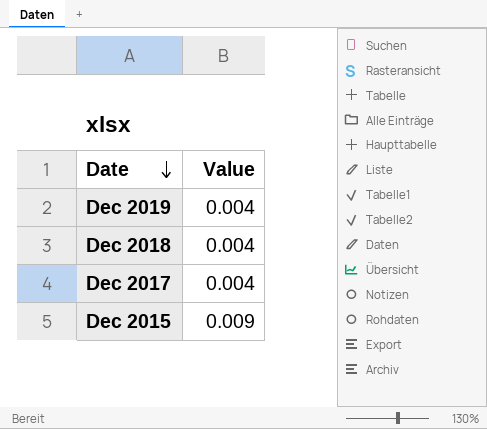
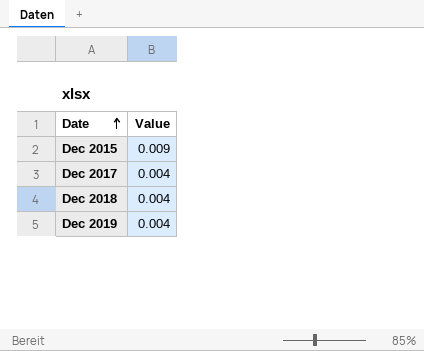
row order: Date descending -> Date ascending

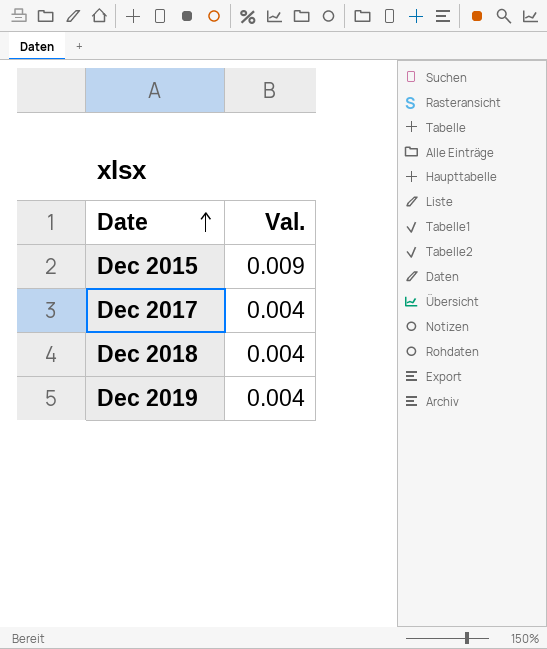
column name: Value -> Val.

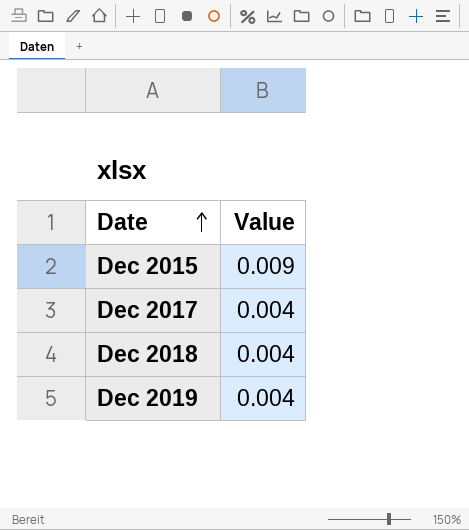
column name: Val. -> Value

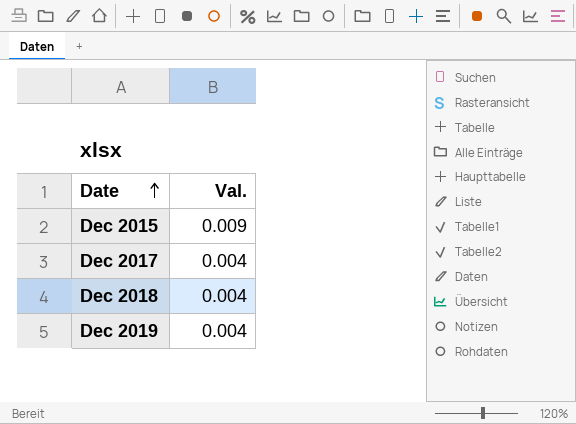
column name: Value -> Val.

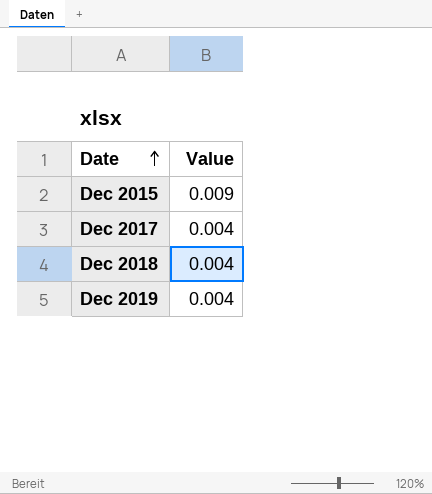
column name: Val. -> Value

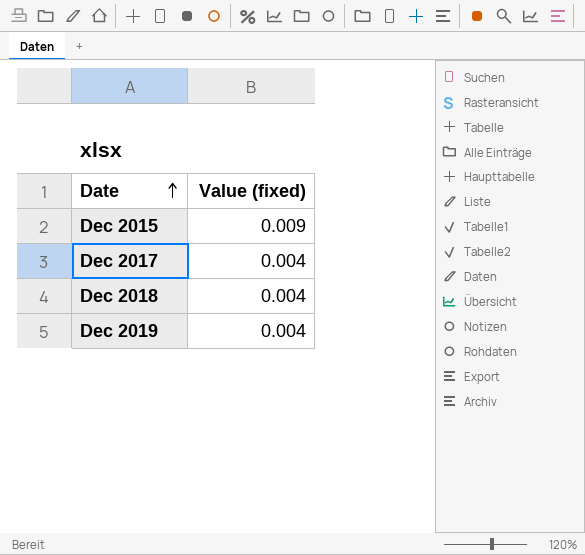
column name: Value -> Value (fixed)

